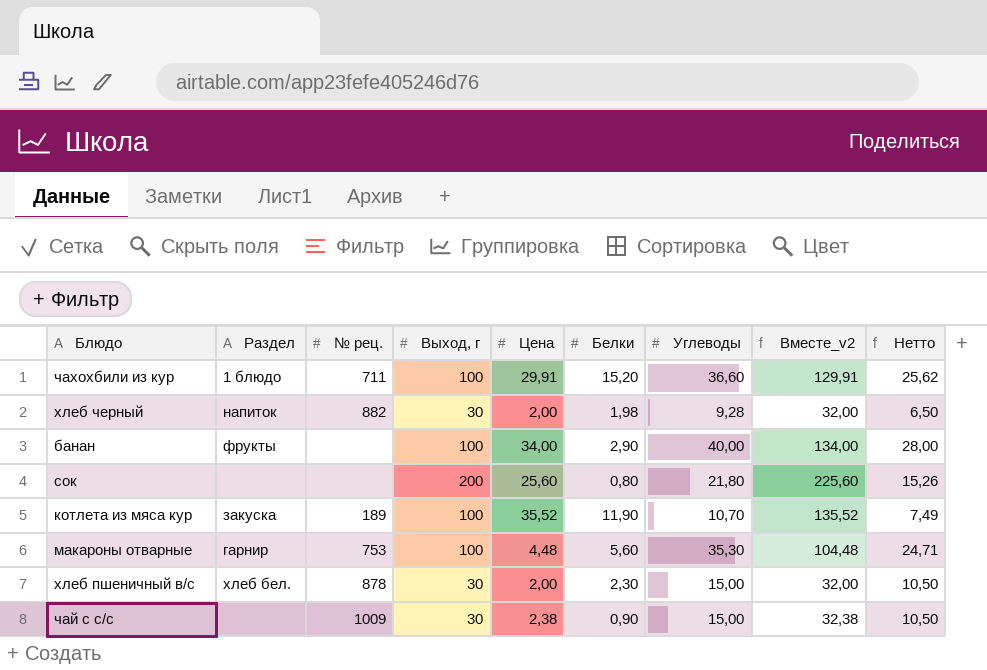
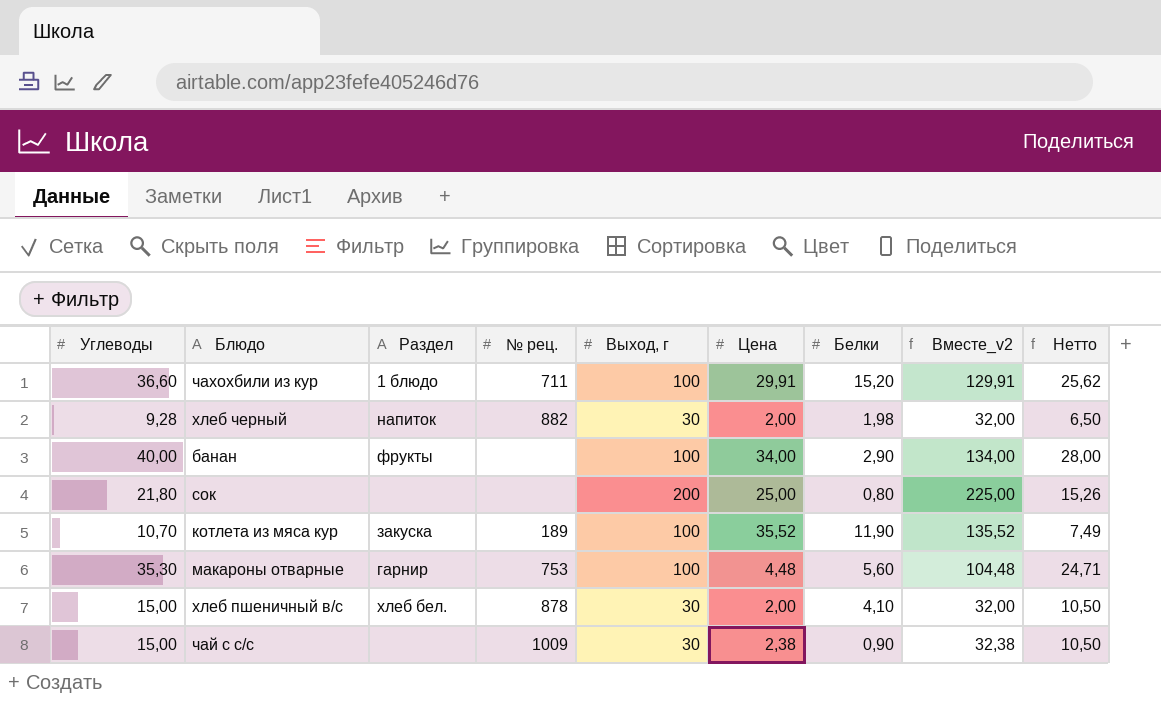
column Углеводы | position: 7 -> 1
сок | Цена: 25,60 -> 25,00
сок | Вместе_v2: 225,60 -> 225,00
хлеб пшеничный в/с | Белки: 2,30 -> 4,10

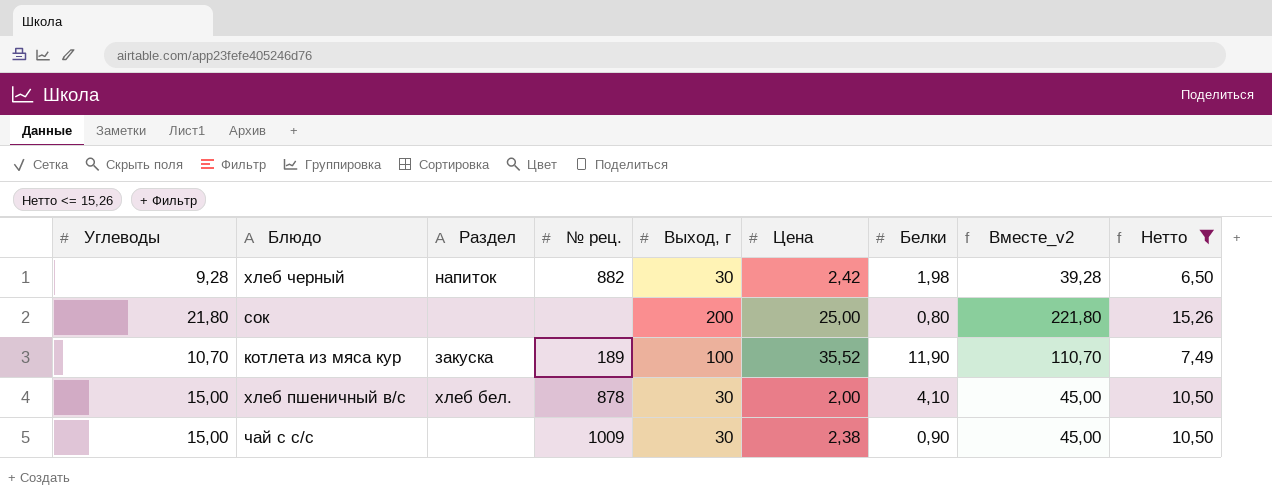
filter: none -> Нетто <= 15,26
column Вместе_v2 | formula: [Выход, г] + [Цена] -> [Углеводы] + [Выход, г]
хлеб черный | Цена: 2,00 -> 2,42

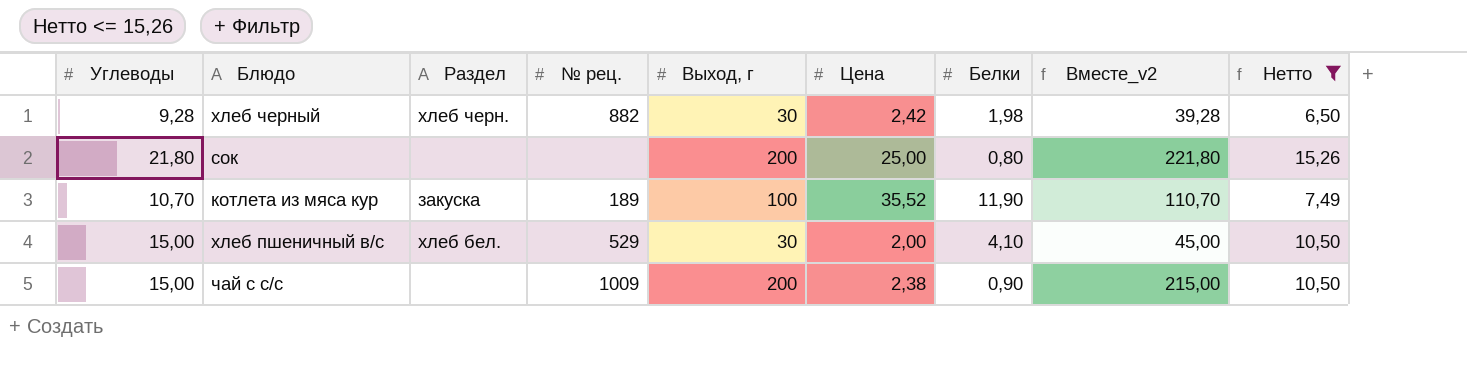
хлеб черный | Раздел: напиток -> хлеб черн.
хлеб пшеничный в/с | № рец.: 878 -> 529
чай с с/с | Выход, г: 30 -> 200
чай с с/с | Вместе_v2: 45,00 -> 215,00

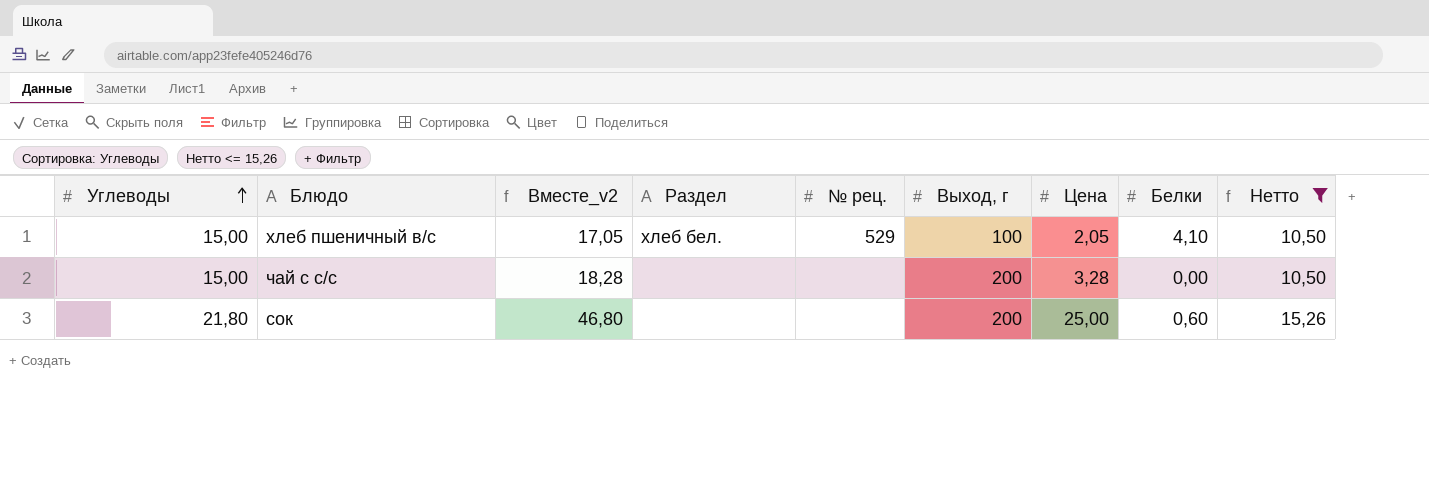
row order: none -> Углеводы ascending
column Вместе_v2 | formula: [Углеводы] + [Выход, г] -> [Углеводы] + [Цена]
column Вместе_v2 | position: 8 -> 3
row хлеб черный: 9,28 | хлеб черн. | 882 | 30 | 2,42 | 1,98 | 39,28 | 6,50 -> none
row котлета из мяса кур: 10,70 | закуска | 189 | 100 | 35,52 | 11,90 | 110,70 | 7,49 -> none
хлеб пшеничный в/с | Выход, г: 30 -> 100
хлеб пшеничный в/с | Цена: 2,00 -> 2,05
чай с с/с | № рец.: 1009 -> none
чай с с/с | Цена: 2,38 -> 3,28
чай с с/с | Белки: 0,90 -> 0,00
сок | Белки: 0,80 -> 0,60

